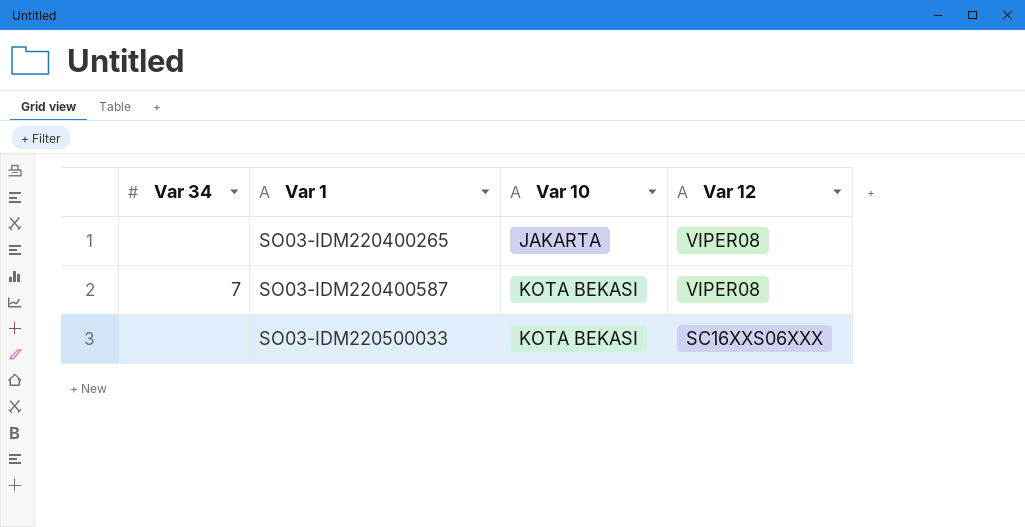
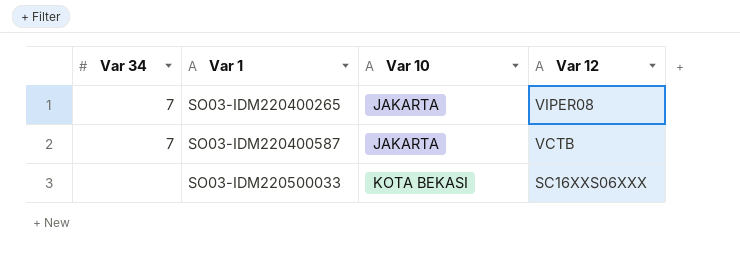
SO03-IDM220400265 | Var 34: none -> 7
SO03-IDM220400587 | Var 10: KOTA BEKASI -> JAKARTA
SO03-IDM220400587 | Var 12: VIPER08 -> VCTB

